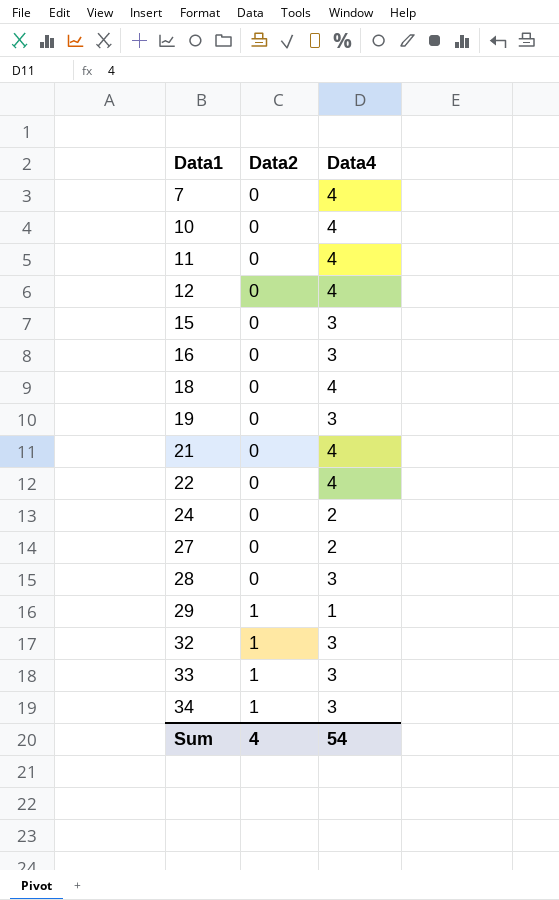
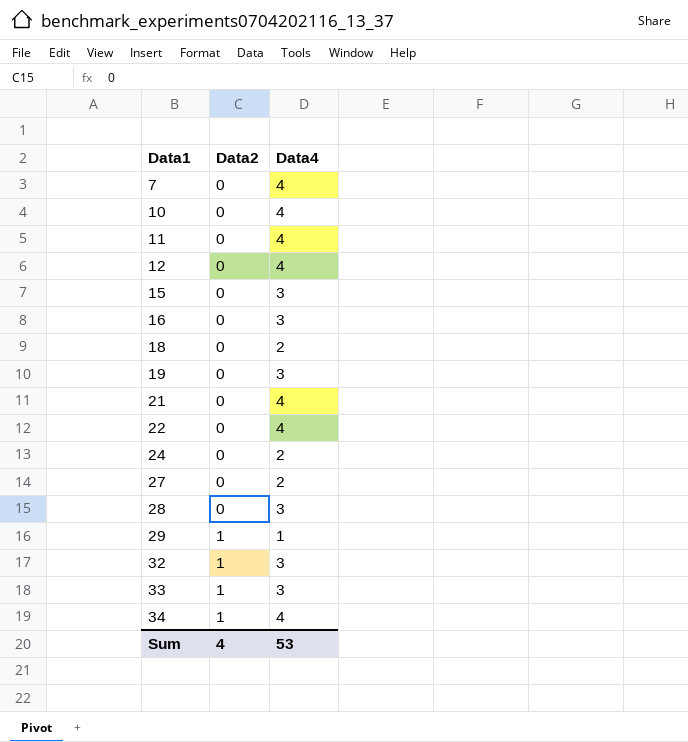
18 | Data4: 4 -> 2
34 | Data4: 3 -> 4
Sum | Data4: 54 -> 53

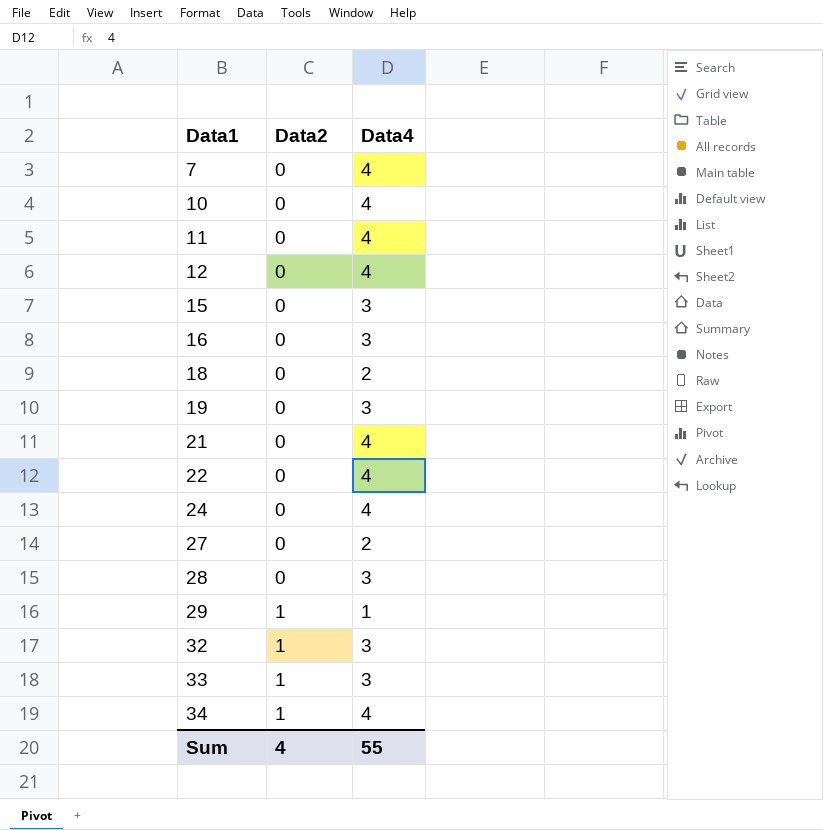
24 | Data4: 2 -> 4
Sum | Data4: 53 -> 55

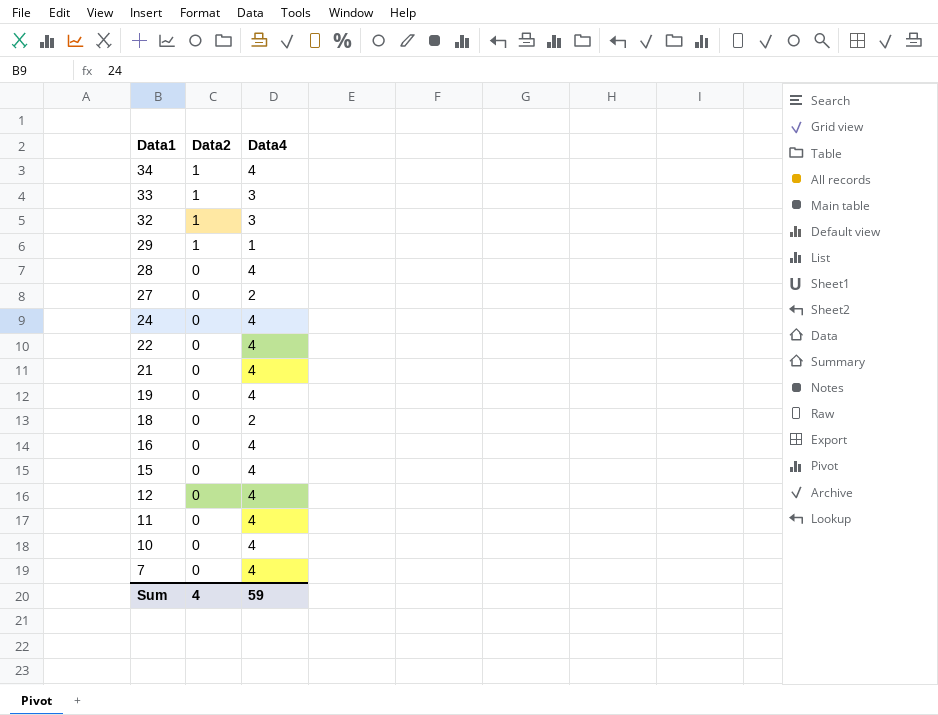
row order: Data1 ascending -> Data1 descending
28 | Data4: 3 -> 4
19 | Data4: 3 -> 4
16 | Data4: 3 -> 4
15 | Data4: 3 -> 4
Sum | Data4: 55 -> 59

